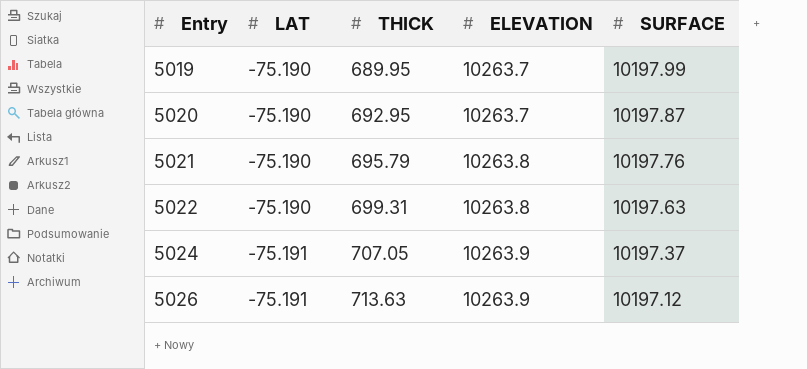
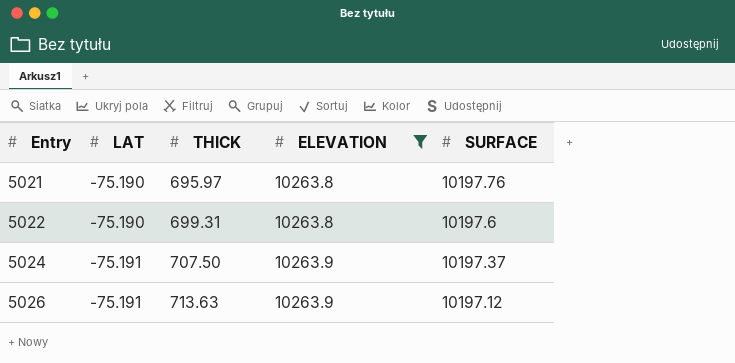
filter: none -> ELEVATION != 10263.7
5021 | THICK: 695.79 -> 695.97
5022 | SURFACE: 10197.63 -> 10197.6
5024 | THICK: 707.05 -> 707.50

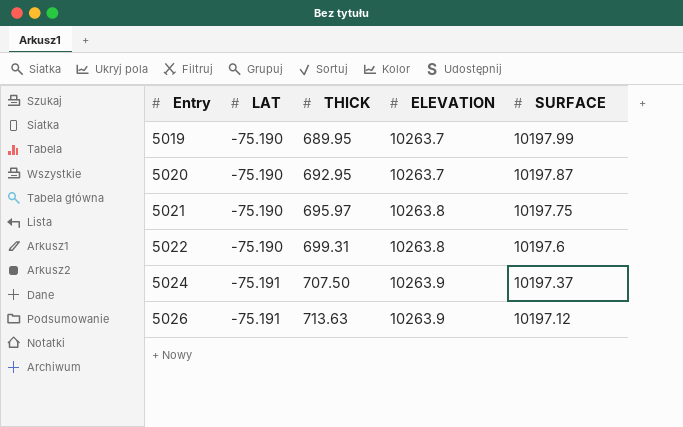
filter: ELEVATION != 10263.7 -> none
5021 | SURFACE: 10197.76 -> 10197.75

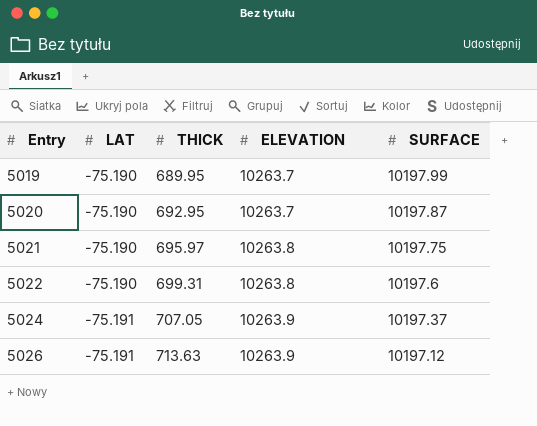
5024 | THICK: 707.50 -> 707.05

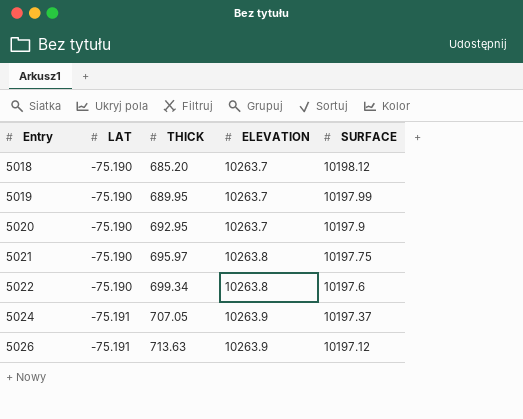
row 5018: none -> -75.190 | 685.20 | 10263.7 | 10198.12
5020 | SURFACE: 10197.87 -> 10197.9
5022 | THICK: 699.31 -> 699.34

